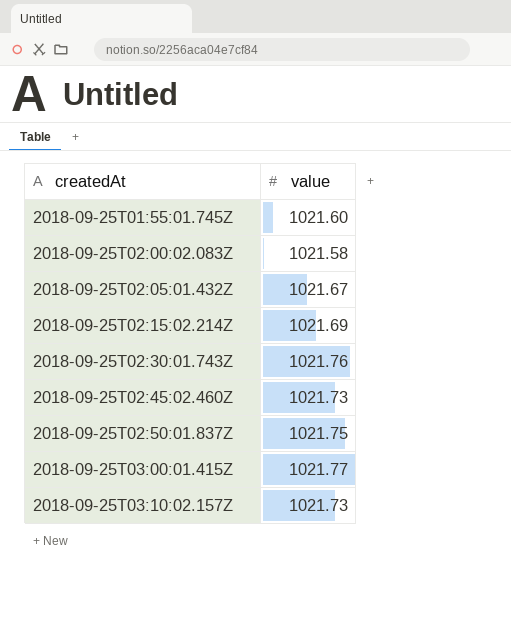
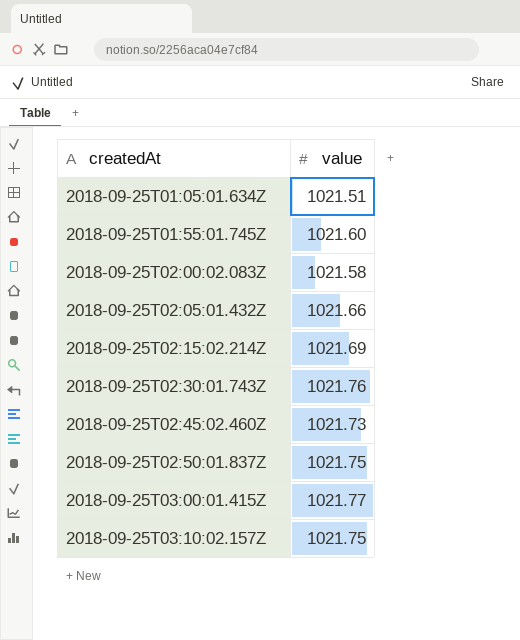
row 2018-09-25T01:05:01.634Z: none -> 1021.51
2018-09-25T02:05:01.432Z | value: 1021.67 -> 1021.66
2018-09-25T03:10:02.157Z | value: 1021.73 -> 1021.75

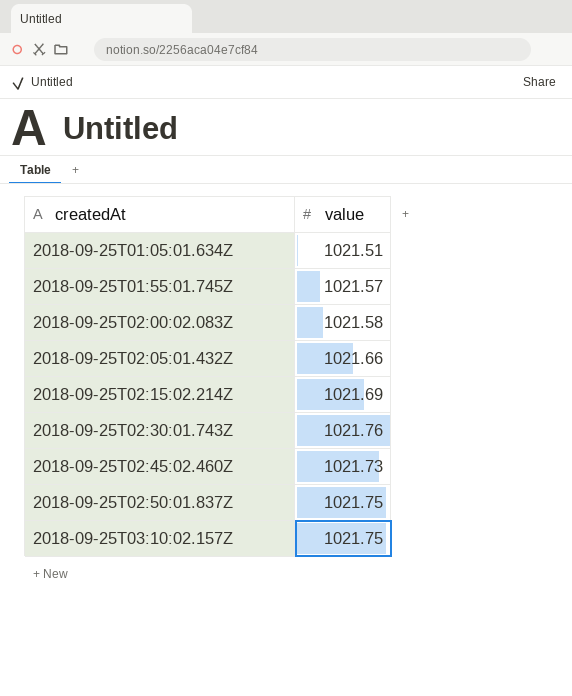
row 2018-09-25T03:00:01.415Z: 1021.77 -> none
2018-09-25T01:55:01.745Z | value: 1021.60 -> 1021.57

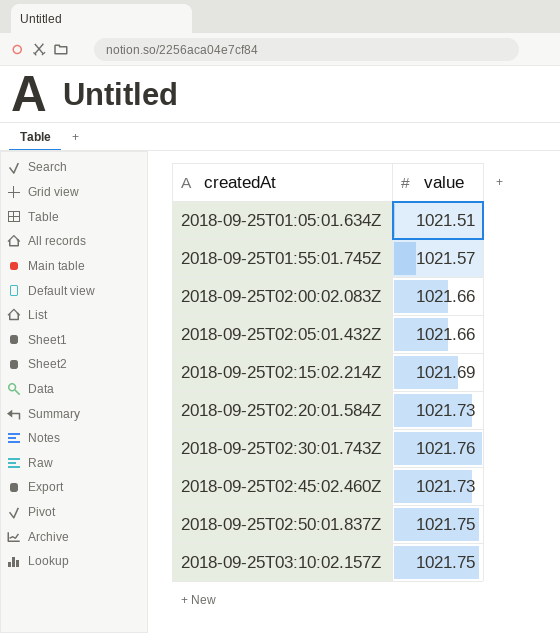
2018-09-25T02:00:02.083Z | value: 1021.58 -> 1021.66
row 2018-09-25T02:20:01.584Z: none -> 1021.73

